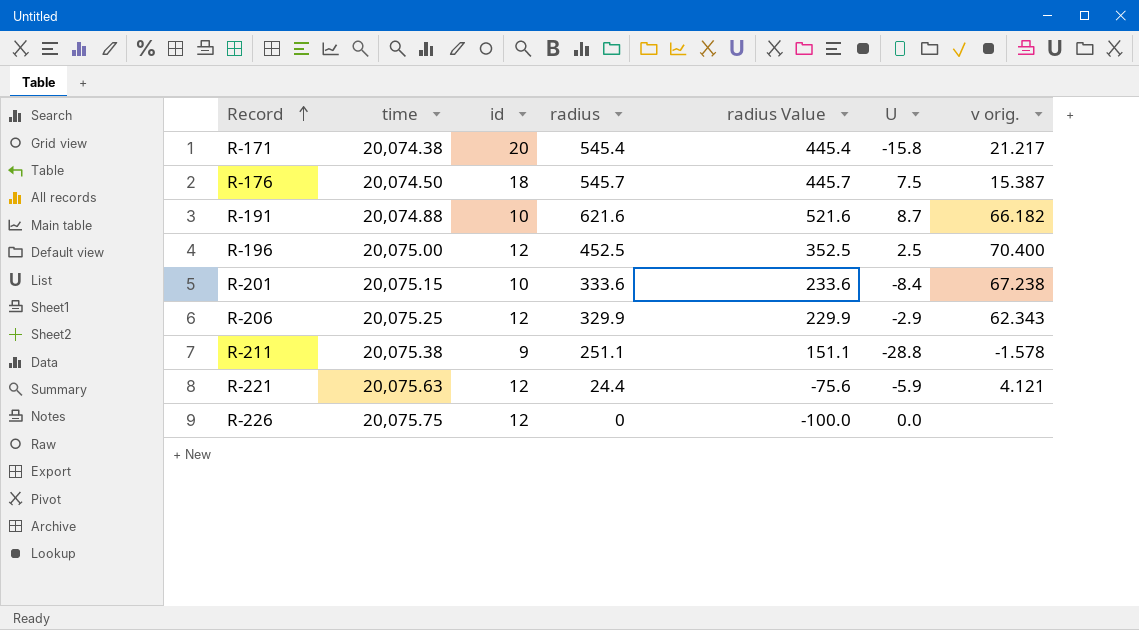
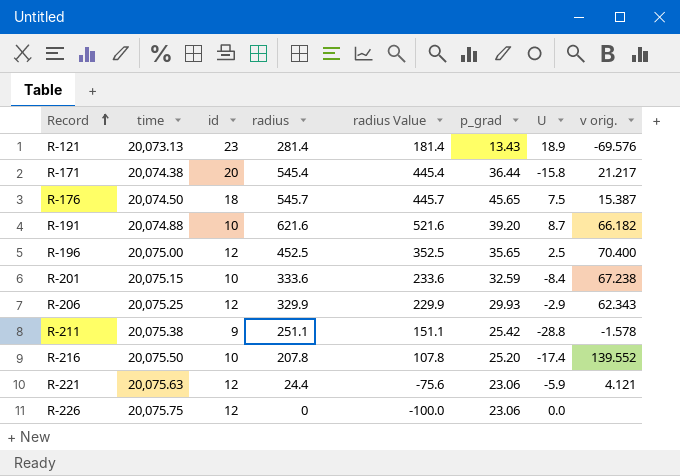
column p_grad | position: none -> 6
row R-121: none -> 20,073.13 | 23 | 281.4 | 181.4 | 13.43 | 18.9 | -69.576
row R-216: none -> 20,075.50 | 10 | 207.8 | 107.8 | 25.20 | -17.4 | 139.552

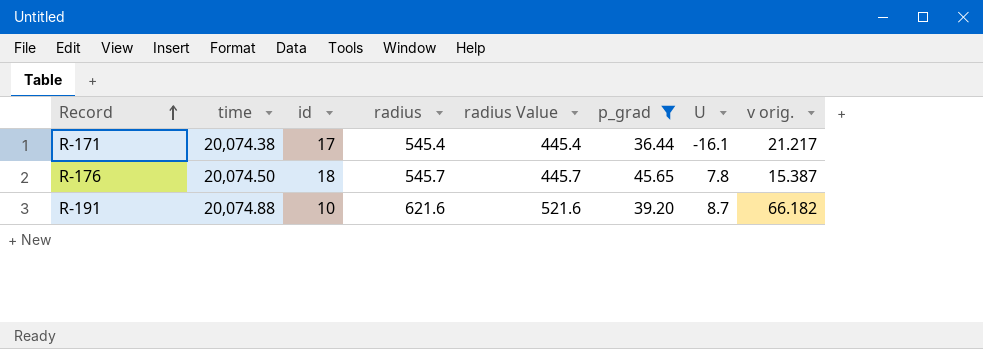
filter: none -> p_grad >= 36.44
R-171 | id: 20 -> 17
R-171 | U: -15.8 -> -16.1
R-176 | U: 7.5 -> 7.8

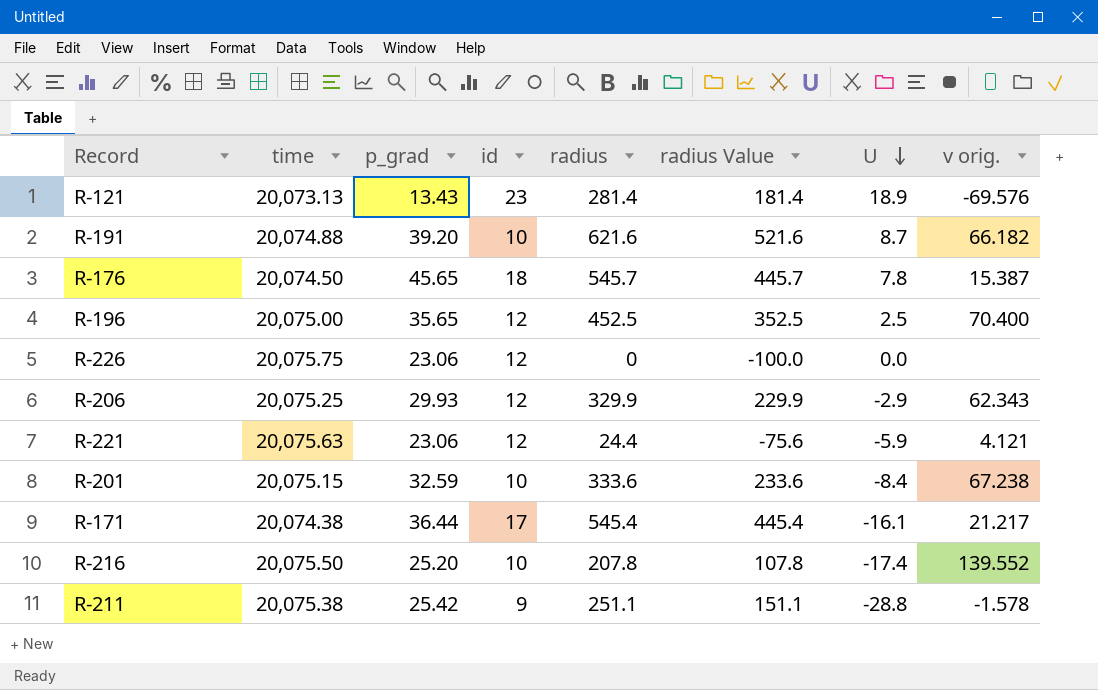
filter: p_grad >= 36.44 -> none
row order: Record ascending -> U descending
column p_grad | position: 6 -> 3

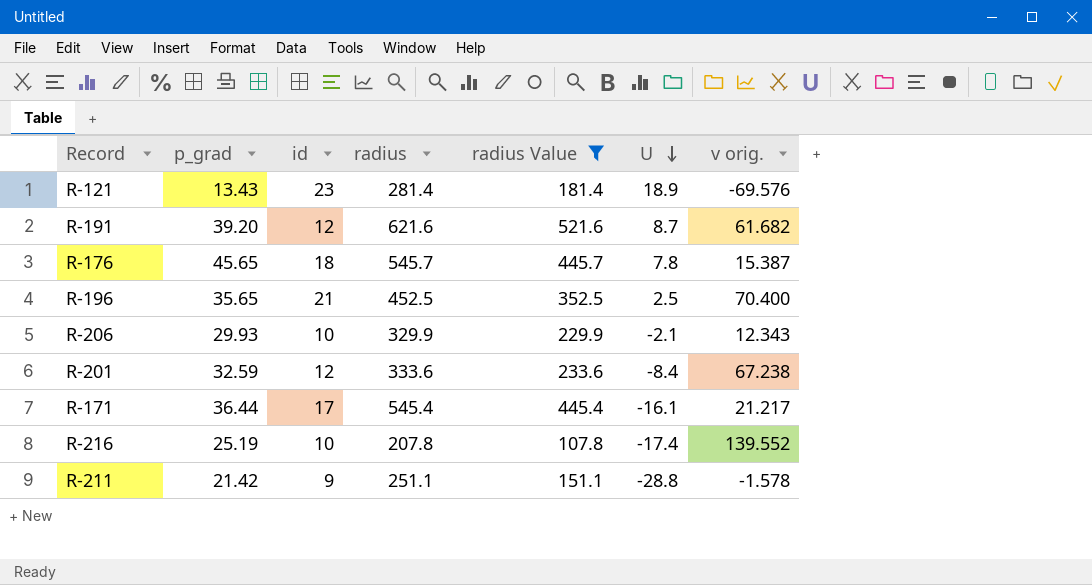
filter: none -> radius Value >= 107.8
column time | position: 2 -> none
R-191 | id: 10 -> 12
R-191 | v orig.: 66.182 -> 61.682
R-196 | id: 12 -> 21
R-206 | id: 12 -> 10
R-206 | U: -2.9 -> -2.1
R-206 | v orig.: 62.343 -> 12.343
R-201 | id: 10 -> 12
R-216 | p_grad: 25.20 -> 25.19
R-211 | p_grad: 25.42 -> 21.42

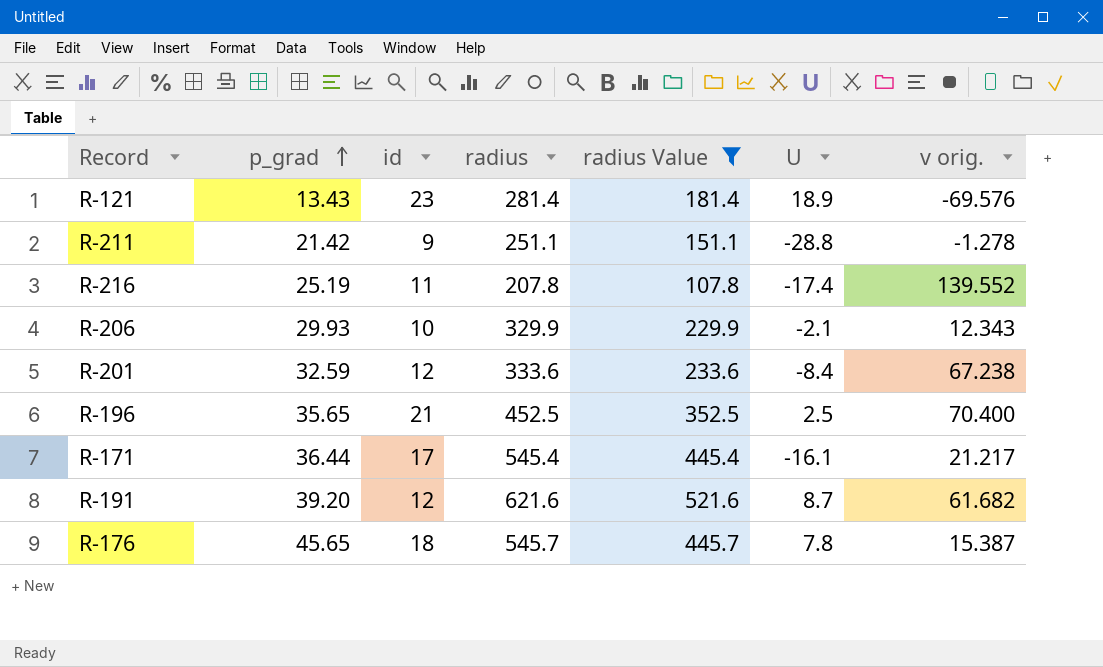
row order: U descending -> p_grad ascending
R-211 | v orig.: -1.578 -> -1.278
R-216 | id: 10 -> 11

